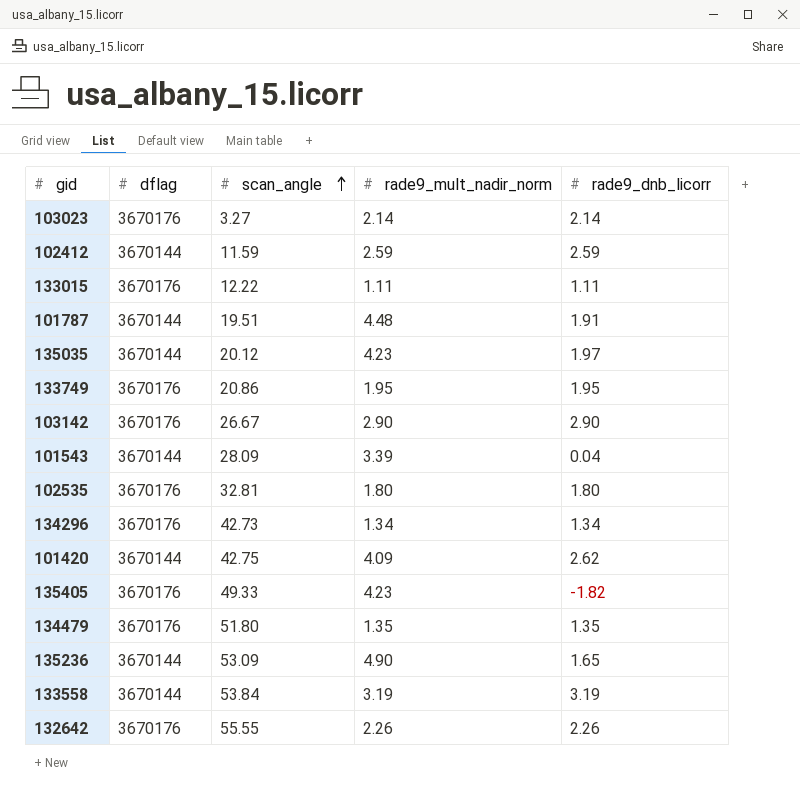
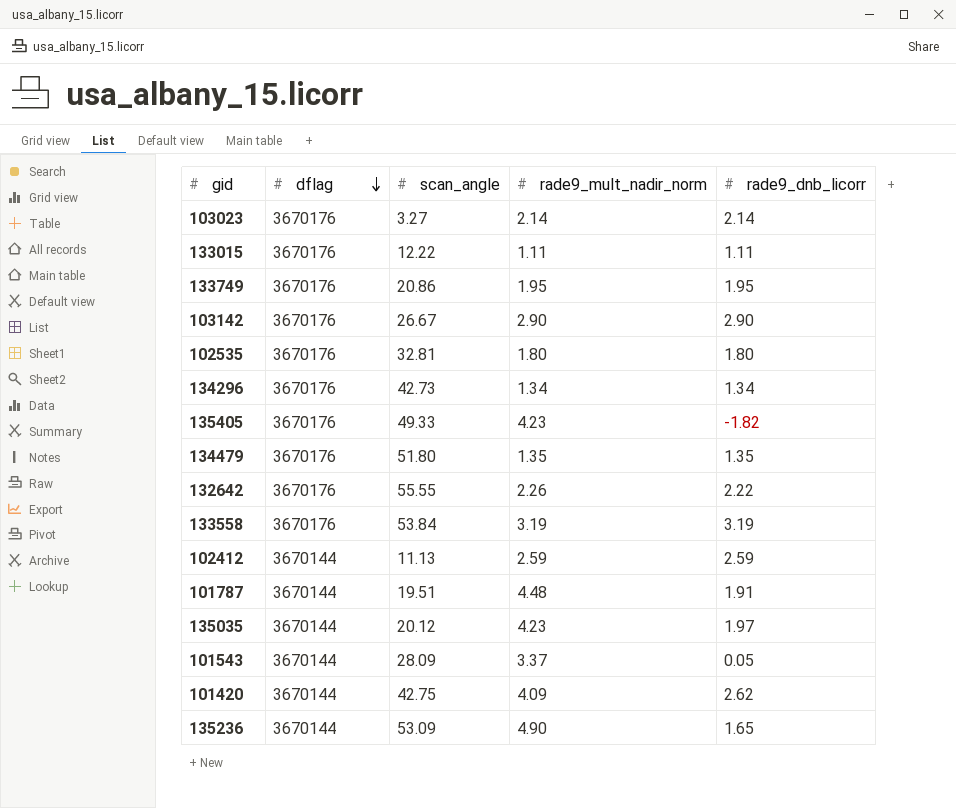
row order: scan_angle ascending -> dflag descending
132642 | rade9_dnb_licorr: 2.26 -> 2.22
133558 | dflag: 3670144 -> 3670176
102412 | scan_angle: 11.59 -> 11.13
101543 | rade9_mult_nadir_norm: 3.39 -> 3.37
101543 | rade9_dnb_licorr: 0.04 -> 0.05

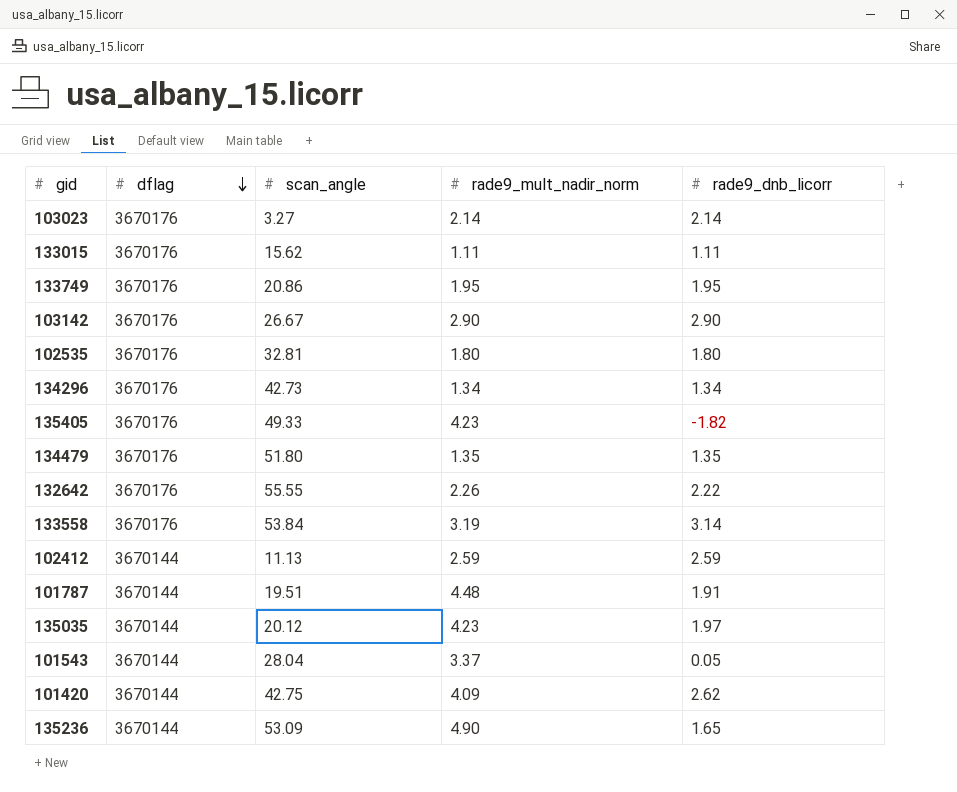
133015 | scan_angle: 12.22 -> 15.62
133558 | rade9_dnb_licorr: 3.19 -> 3.14
101543 | scan_angle: 28.09 -> 28.04

